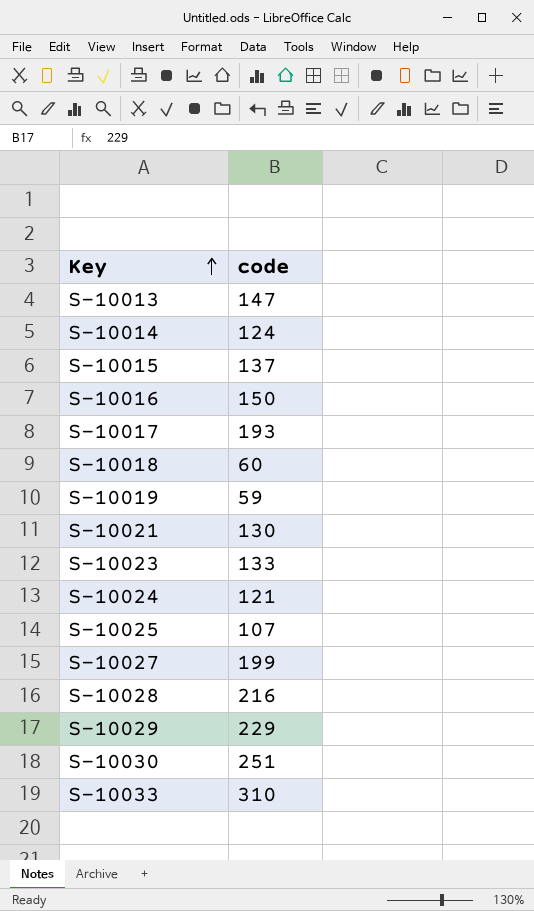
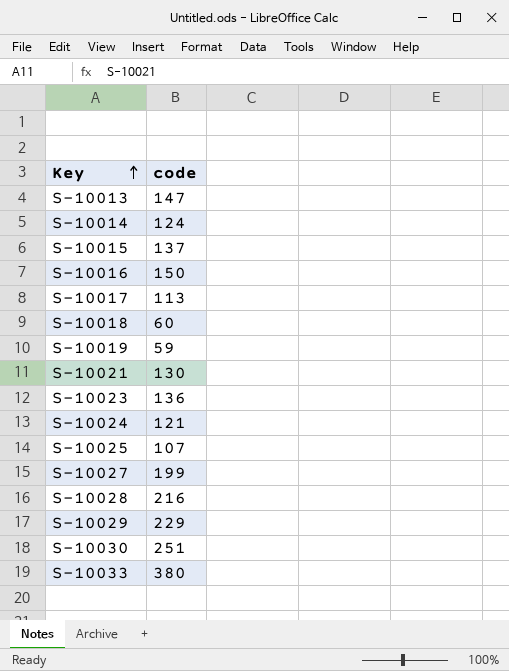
S-10017 | code: 193 -> 113
S-10023 | code: 133 -> 136
S-10033 | code: 310 -> 380

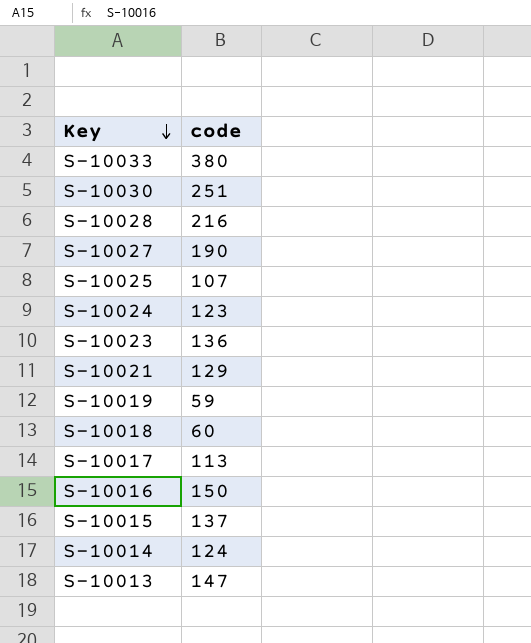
row order: Key ascending -> Key descending
row S-10029: 229 -> none
S-10027 | code: 199 -> 190
S-10024 | code: 121 -> 123
S-10021 | code: 130 -> 129

